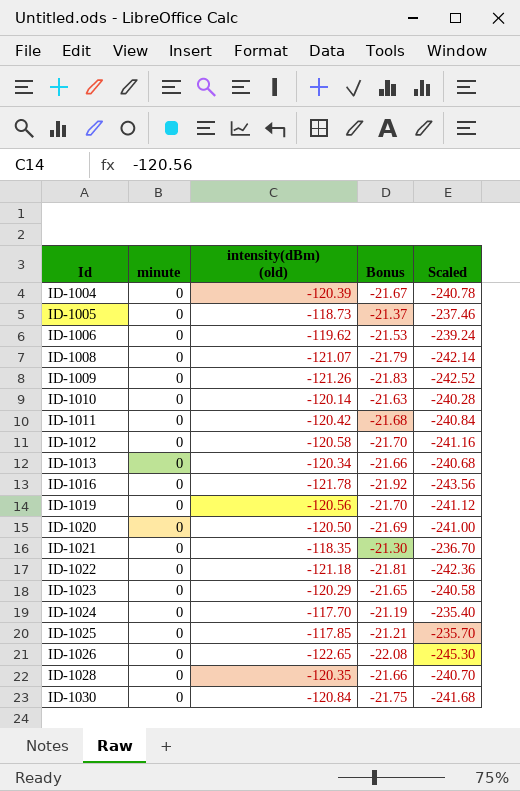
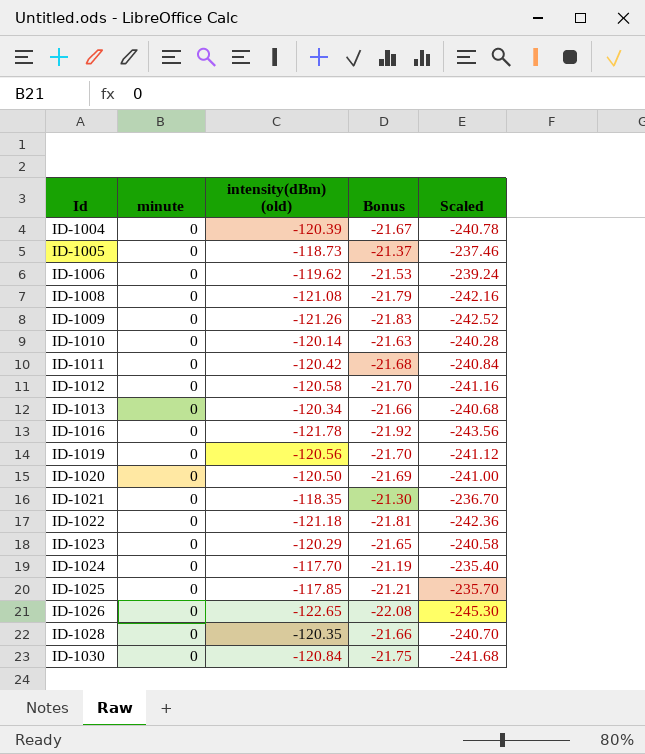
ID-1008 | intensity(dBm) (old): -121.07 -> -121.08
ID-1008 | Scaled: -242.14 -> -242.16

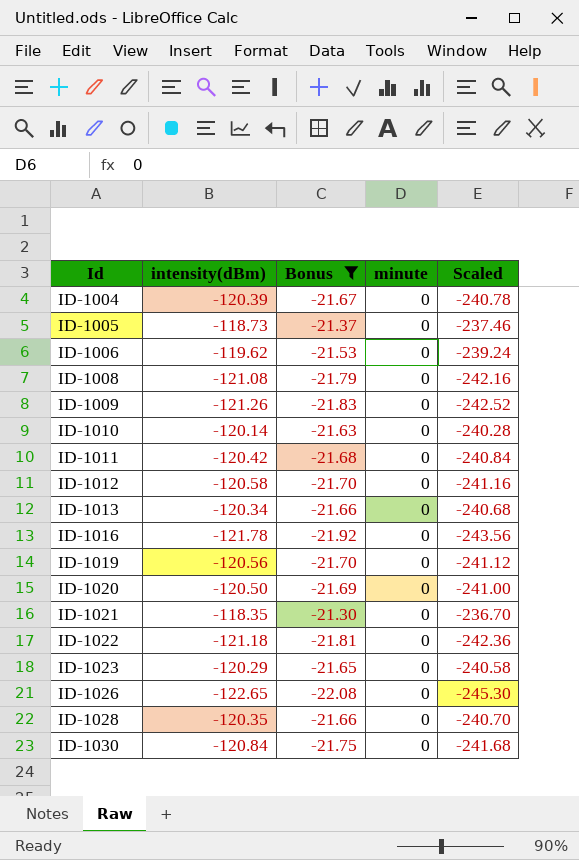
filter: none -> Bonus <= -21.30
column name: intensity(dBm) (old) -> intensity(dBm)
column minute | position: 2 -> 4

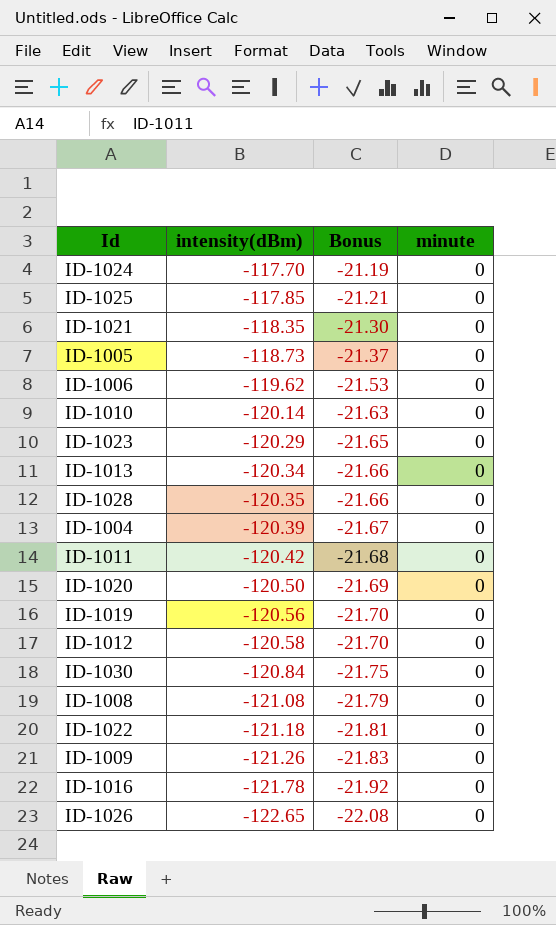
filter: Bonus <= -21.30 -> none
row order: Id ascending -> intensity(dBm) descending
column Scaled | formula: [intensity(dBm)] * 2 -> none

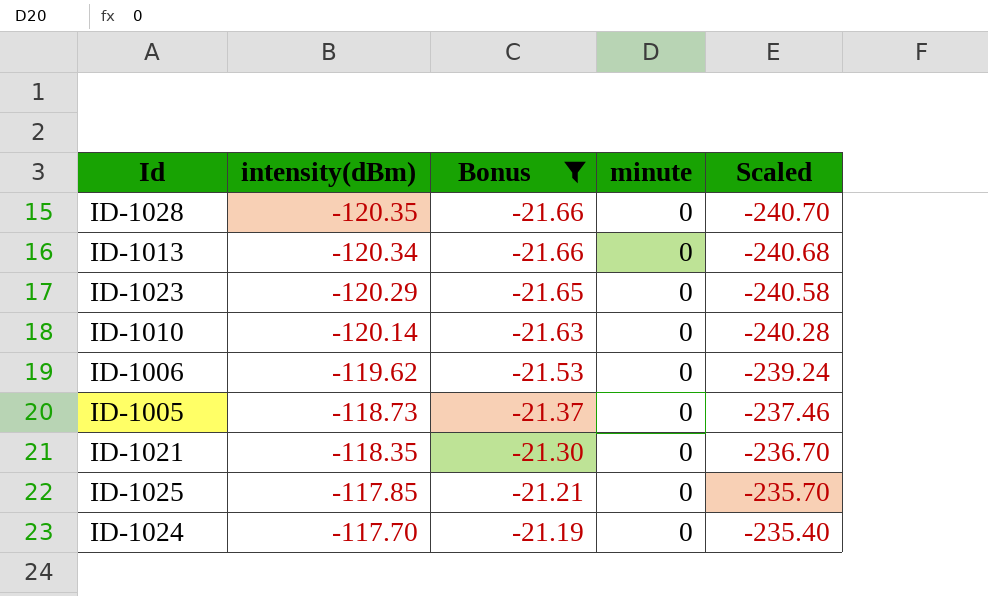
filter: none -> Bonus >= -21.66
row order: intensity(dBm) descending -> intensity(dBm) ascending
column Scaled | formula: none -> [intensity(dBm)] * 2

